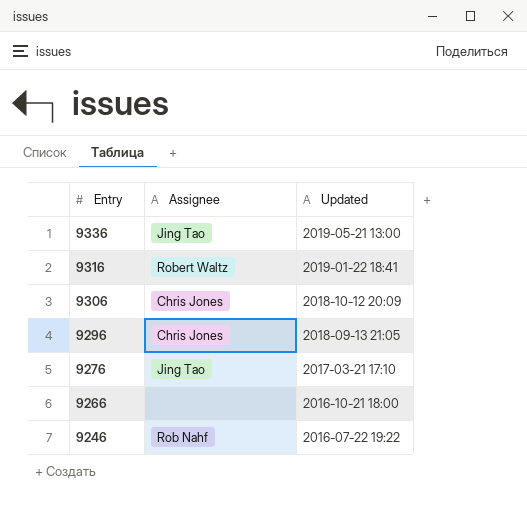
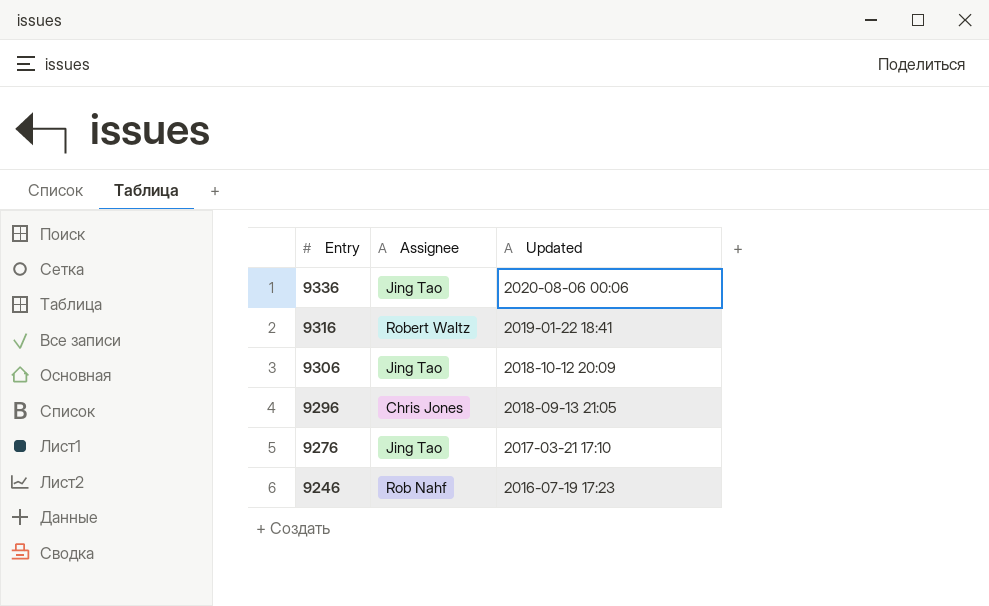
row 9266: none | 2016-10-21 18:00 -> none
9336 | Updated: 2019-05-21 13:00 -> 2020-08-06 00:06
9306 | Assignee: Chris Jones -> Jing Tao
9246 | Updated: 2016-07-22 19:22 -> 2016-07-19 17:23

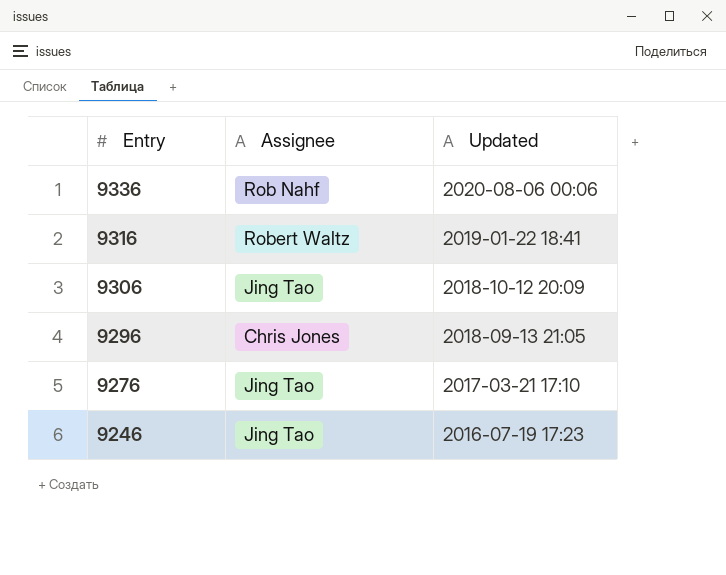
9336 | Assignee: Jing Tao -> Rob Nahf
9246 | Assignee: Rob Nahf -> Jing Tao

